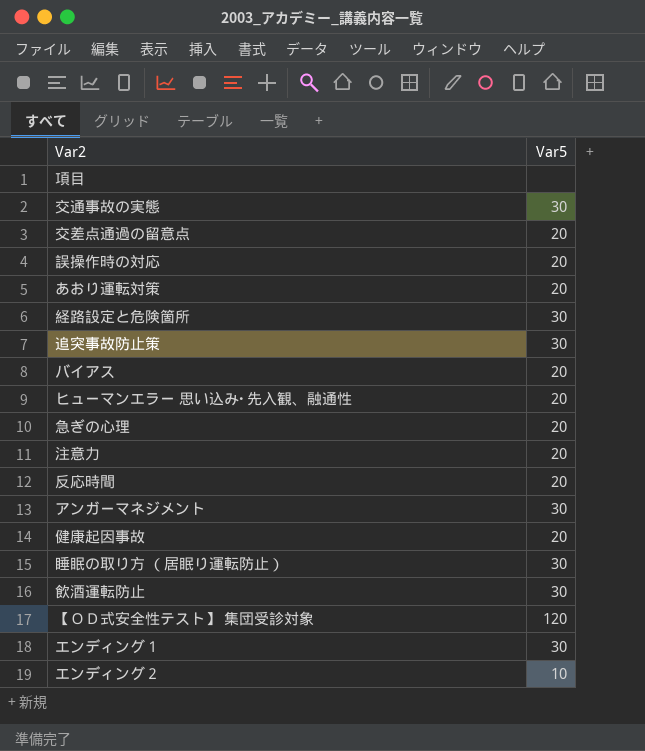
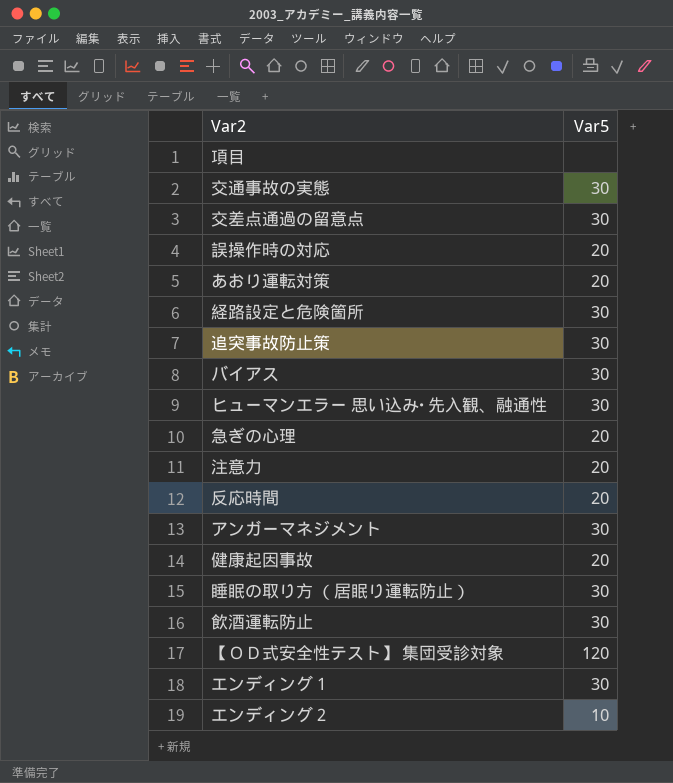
交差点通過の留意点 | Var5: 20 -> 30
バイアス | Var5: 20 -> 30
ヒューマンエラー 思い込み･先入観、融通性 | Var5: 20 -> 30

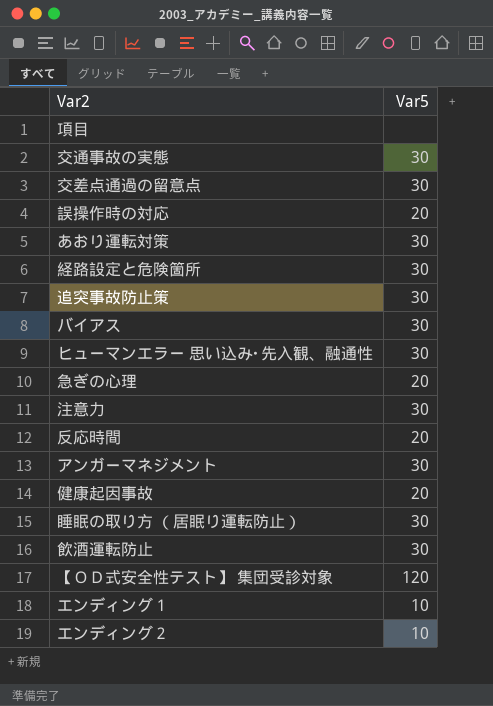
あおり運転対策 | Var5: 20 -> 30
注意力 | Var5: 20 -> 30
エンディング１ | Var5: 30 -> 10

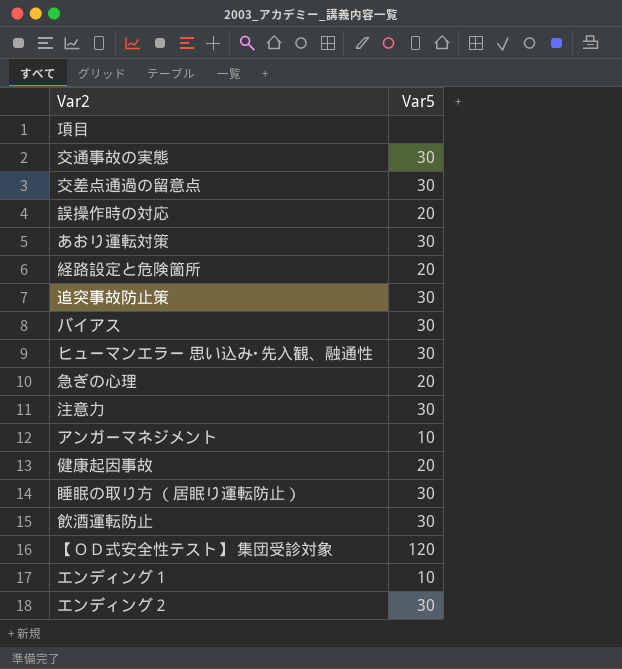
row 反応時間: 20 -> none
経路設定と危険箇所 | Var5: 30 -> 20
アンガーマネジメント | Var5: 30 -> 10
エンディング２ | Var5: 10 -> 30

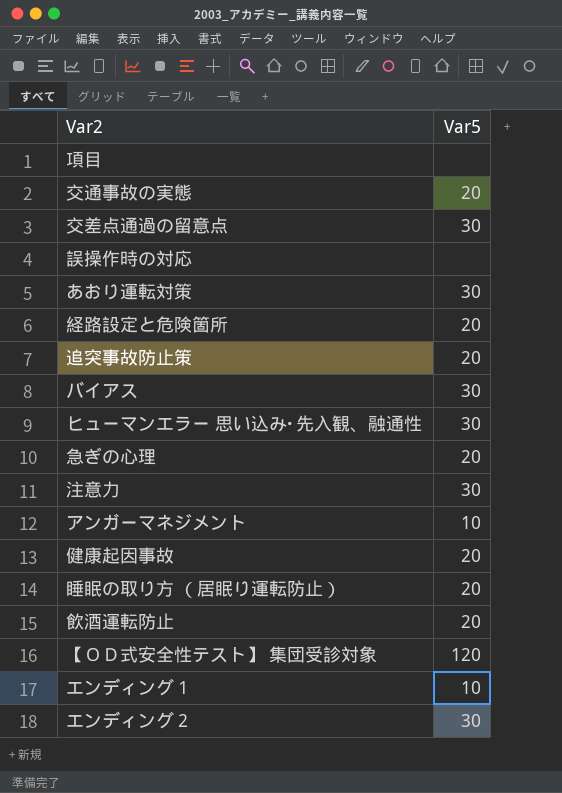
交通事故の実態 | Var5: 30 -> 20
誤操作時の対応 | Var5: 20 -> none
追突事故防止策 | Var5: 30 -> 20
睡眠の取り方 （居眠り運転防止） | Var5: 30 -> 20
飲酒運転防止 | Var5: 30 -> 20

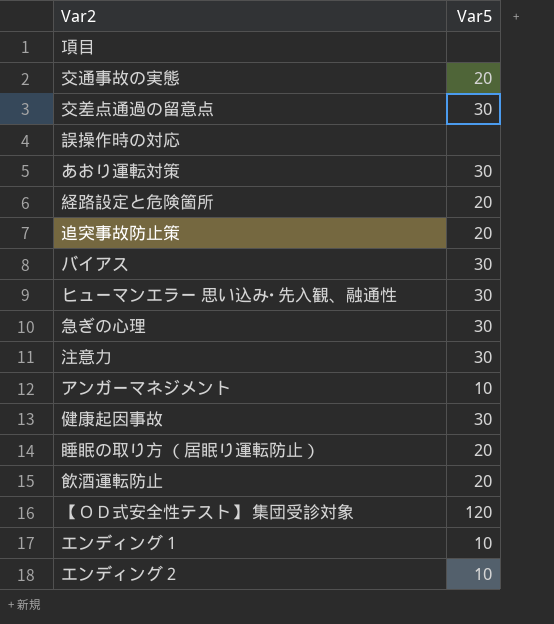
急ぎの心理 | Var5: 20 -> 30
健康起因事故 | Var5: 20 -> 30
エンディング２ | Var5: 30 -> 10

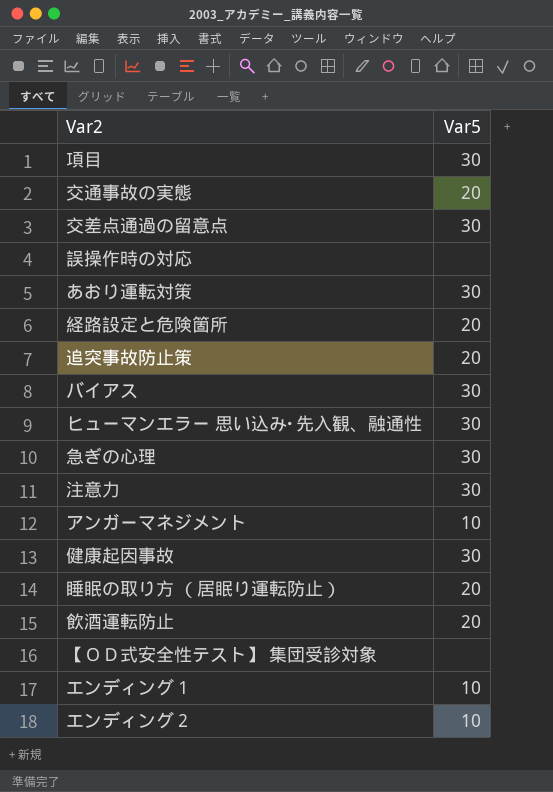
項目 | Var5: none -> 30
【ＯＤ式安全性テスト】 集団受診対象 | Var5: 120 -> none

